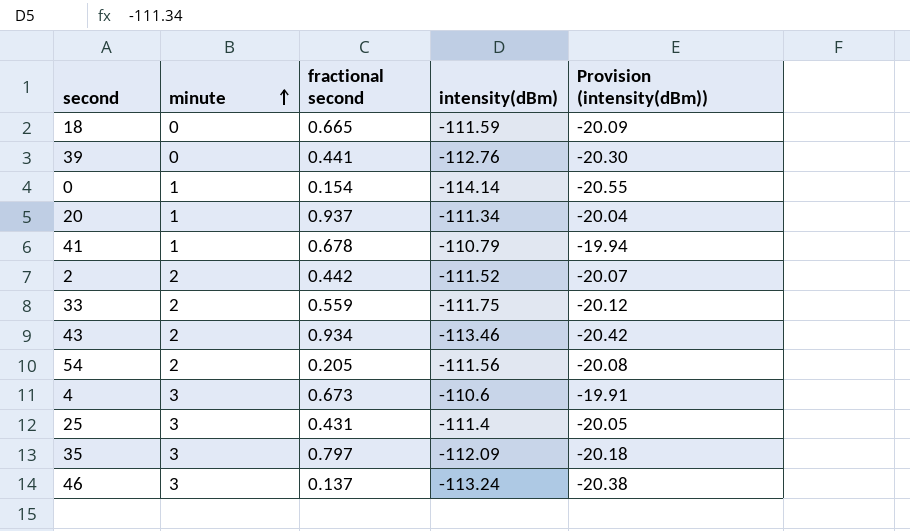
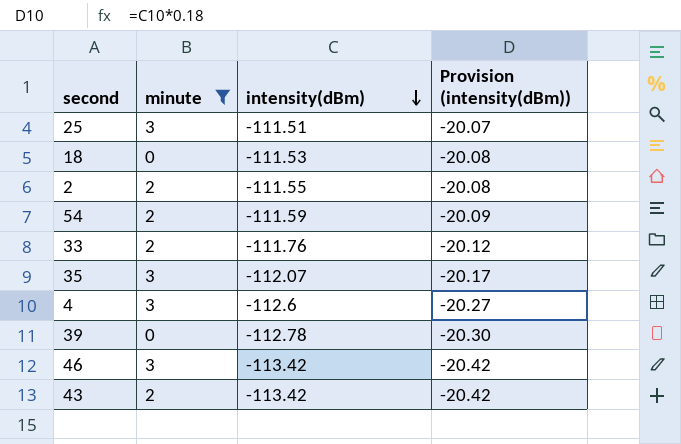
filter: none -> minute != 1
row order: minute ascending -> intensity(dBm) descending
column fractional second | position: 3 -> none
25 | intensity(dBm): -111.4 -> -111.51
25 | Provision (intensity(dBm)): -20.05 -> -20.07
18 | intensity(dBm): -111.59 -> -111.53
18 | Provision (intensity(dBm)): -20.09 -> -20.08
2 | intensity(dBm): -111.52 -> -111.55
2 | Provision (intensity(dBm)): -20.07 -> -20.08
54 | intensity(dBm): -111.56 -> -111.59
54 | Provision (intensity(dBm)): -20.08 -> -20.09
33 | intensity(dBm): -111.75 -> -111.76
35 | intensity(dBm): -112.09 -> -112.07
35 | Provision (intensity(dBm)): -20.18 -> -20.17
4 | intensity(dBm): -110.6 -> -112.6
4 | Provision (intensity(dBm)): -19.91 -> -20.27
39 | intensity(dBm): -112.76 -> -112.78
46 | intensity(dBm): -113.24 -> -113.42
46 | Provision (intensity(dBm)): -20.38 -> -20.42
43 | intensity(dBm): -113.46 -> -113.42

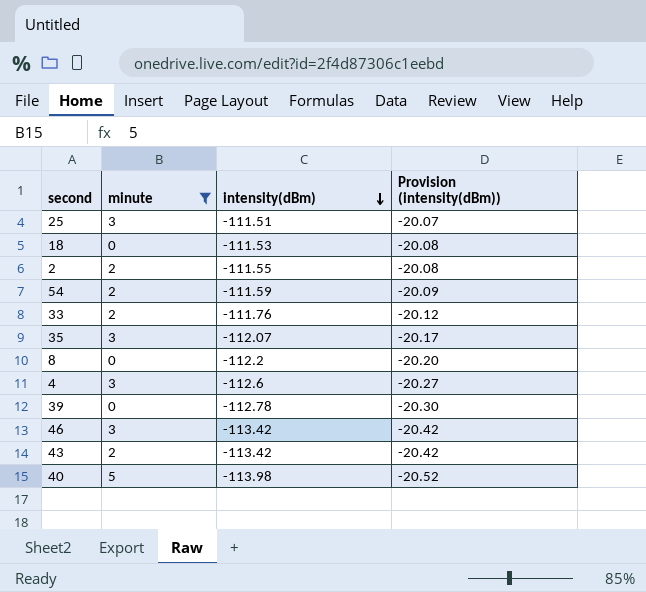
row 8: none -> 0 | -112.2 | -20.20
row 40: none -> 5 | -113.98 | -20.52

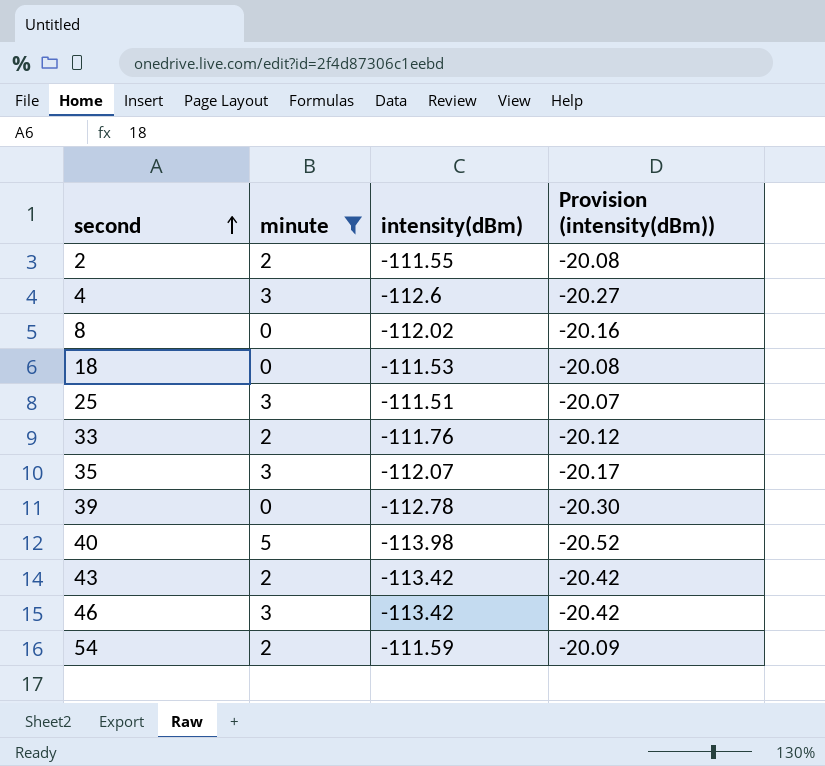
row order: intensity(dBm) descending -> second ascending
8 | intensity(dBm): -112.2 -> -112.02
8 | Provision (intensity(dBm)): -20.20 -> -20.16

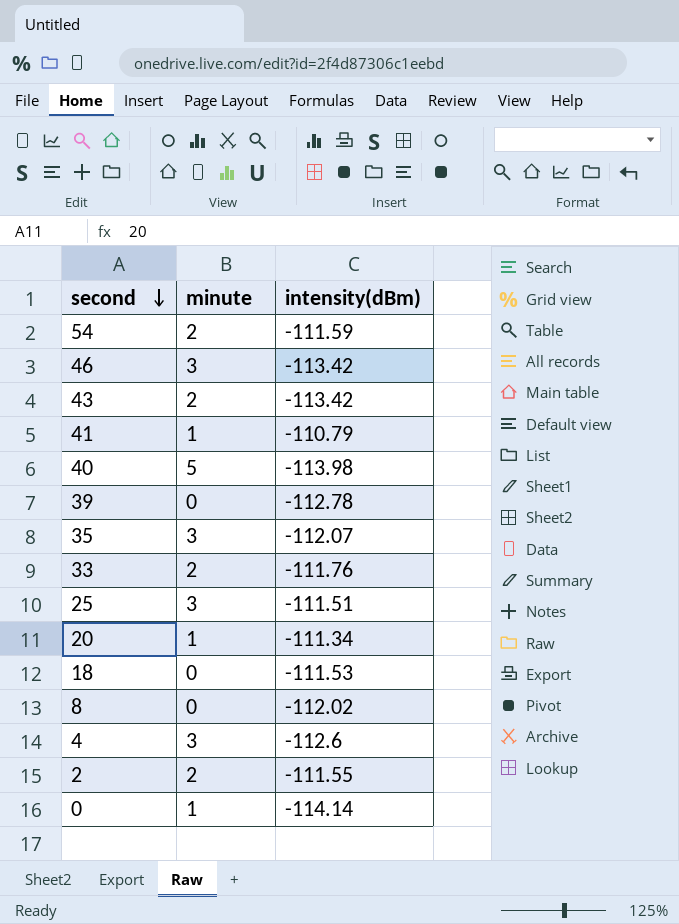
filter: minute != 1 -> none
row order: second ascending -> second descending
column Provision (intensity(dBm)) | formula: [intensity(dBm)] * 0.18 -> none

